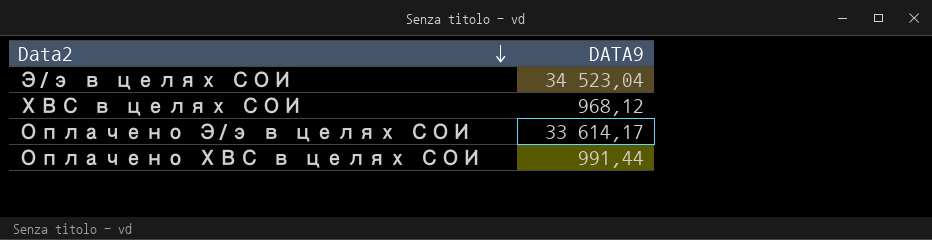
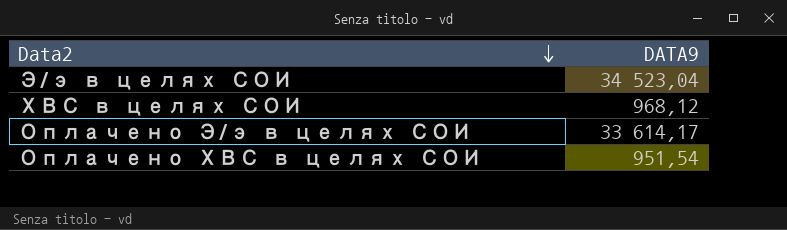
Оплачено ХВС в целях СОИ | DATA9: 991,44 -> 951,54

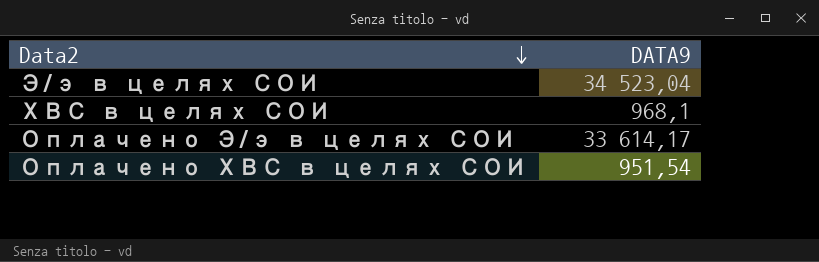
ХВС в целях СОИ | DATA9: 968,12 -> 968,1

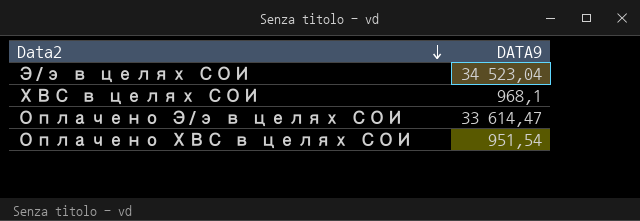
Оплачено Э/э в целях СОИ | DATA9: 33 614,17 -> 33 614,47

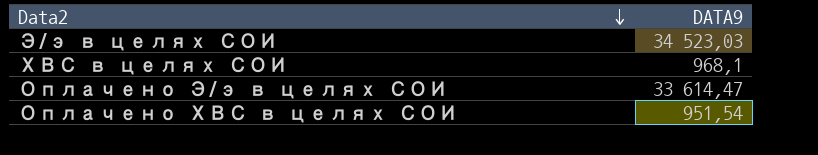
Э/э в целях СОИ | DATA9: 34 523,04 -> 34 523,03

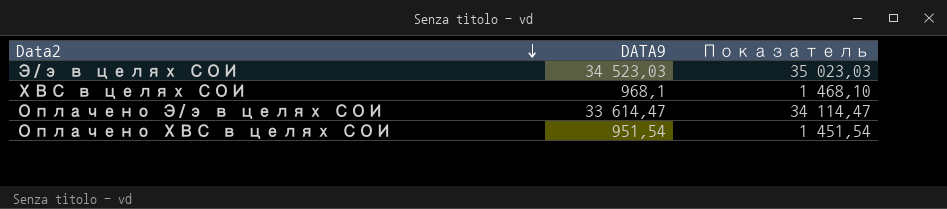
column Показатель | formula: none -> [DATA9] + 500

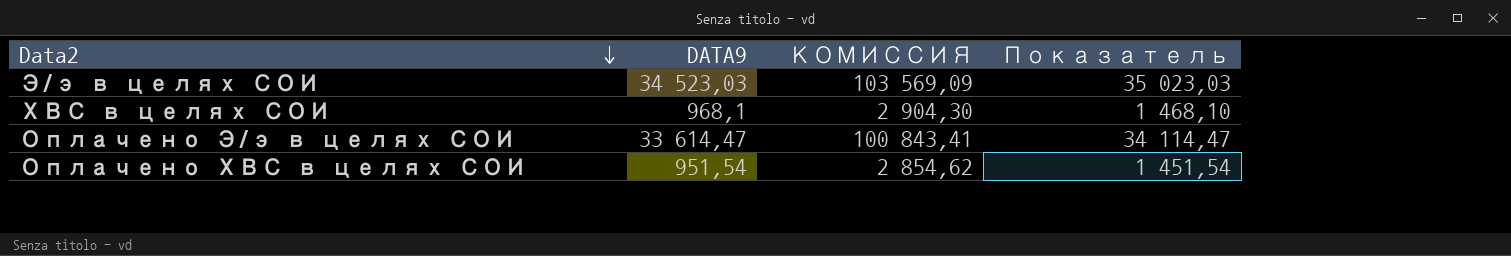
column КОМИССИЯ | formula: none -> [DATA9] * 3

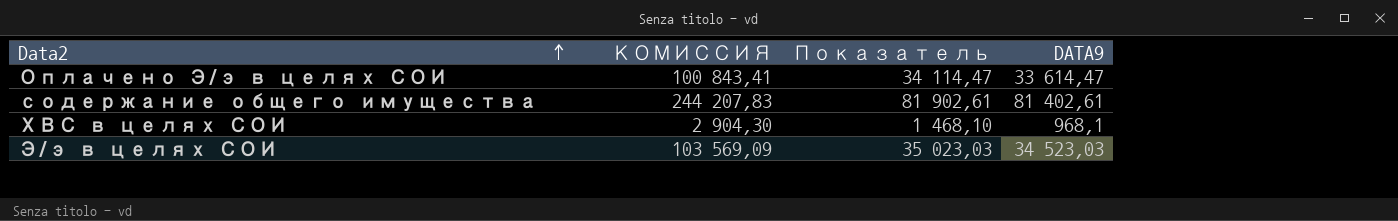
row order: Data2 descending -> Data2 ascending
column DATA9 | position: 2 -> 4
row Оплачено ХВС в целях СОИ: 951,54 | 2 854,62 | 1 451,54 -> none
row содержание общего имущества: none -> 244 207,83 | 81 902,61 | 81 402,61

